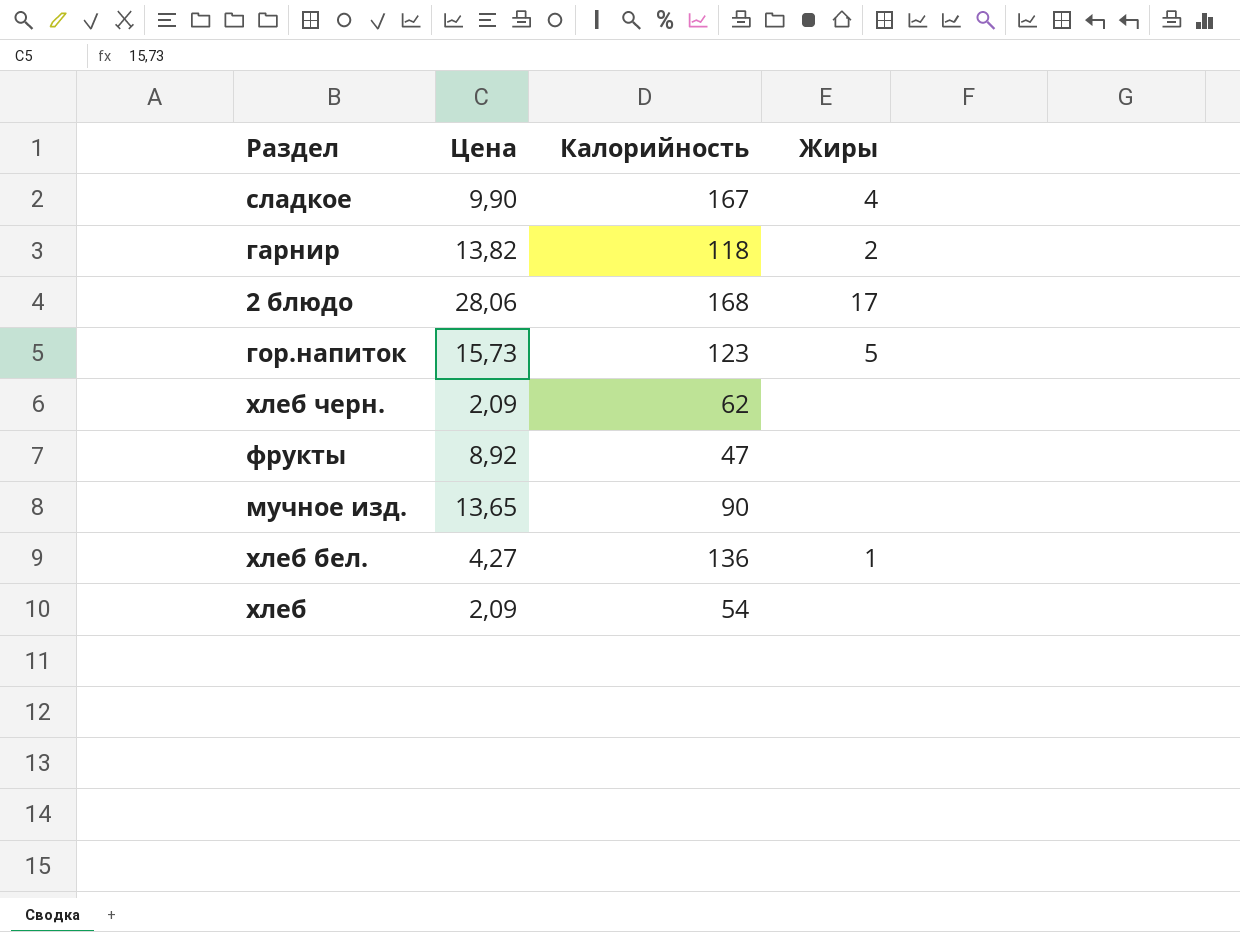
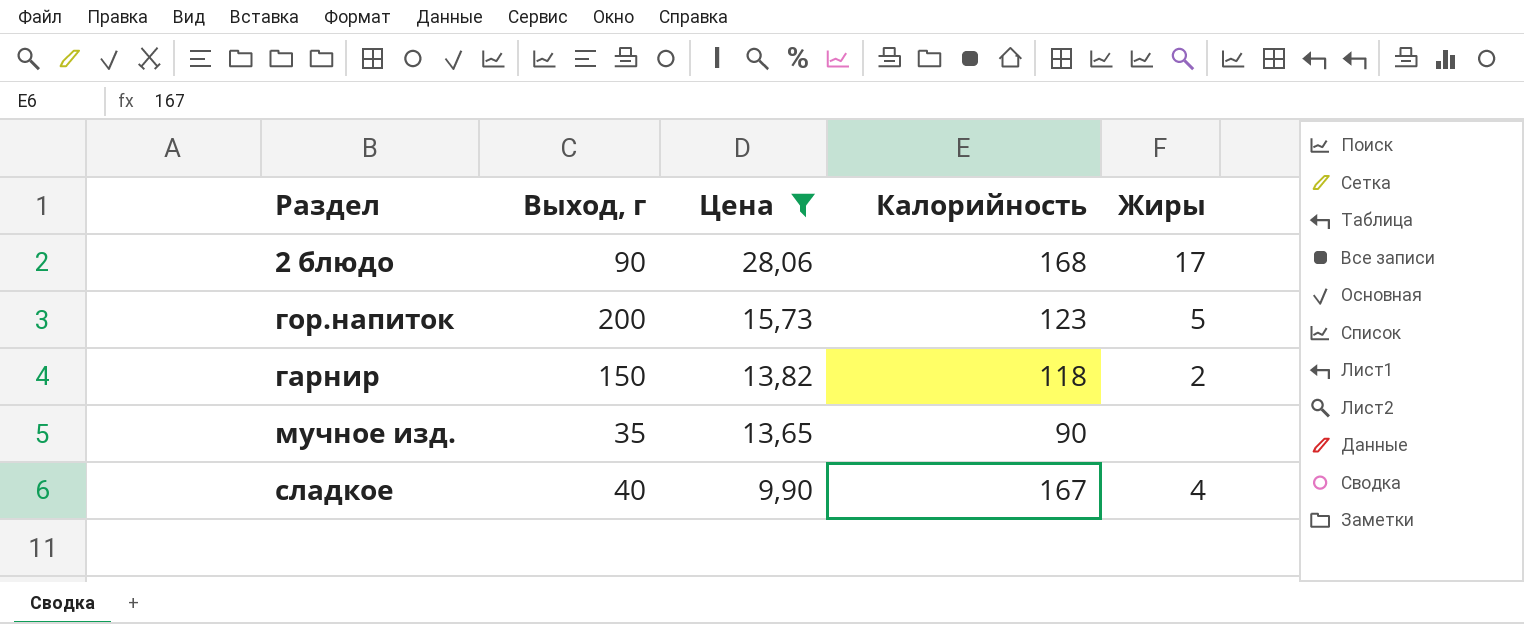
filter: none -> Цена >= 9,90
row order: none -> Цена descending
column Выход, г | position: none -> 2

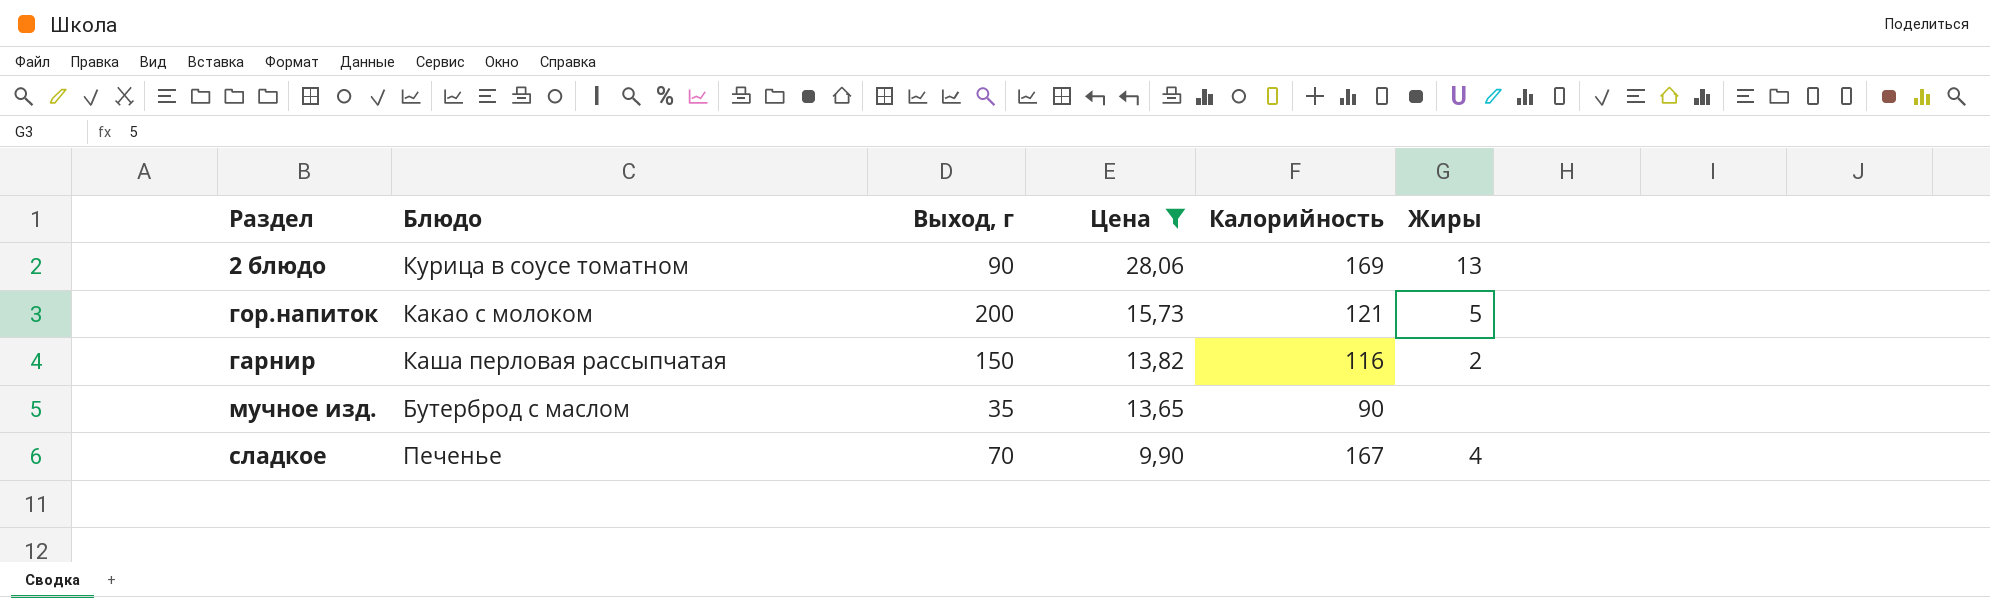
column Блюдо | position: none -> 2
2 блюдо | Калорийность: 168 -> 169
2 блюдо | Жиры: 17 -> 13
гор.напиток | Калорийность: 123 -> 121
гарнир | Калорийность: 118 -> 116
сладкое | Выход, г: 40 -> 70

